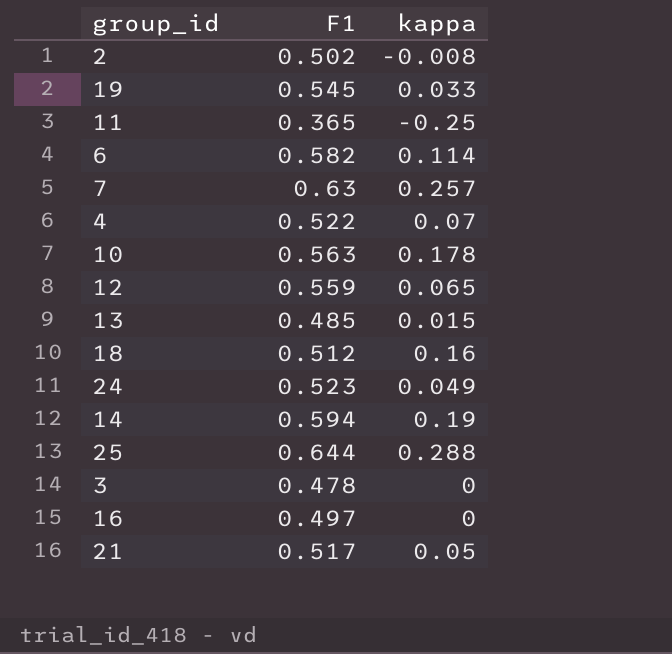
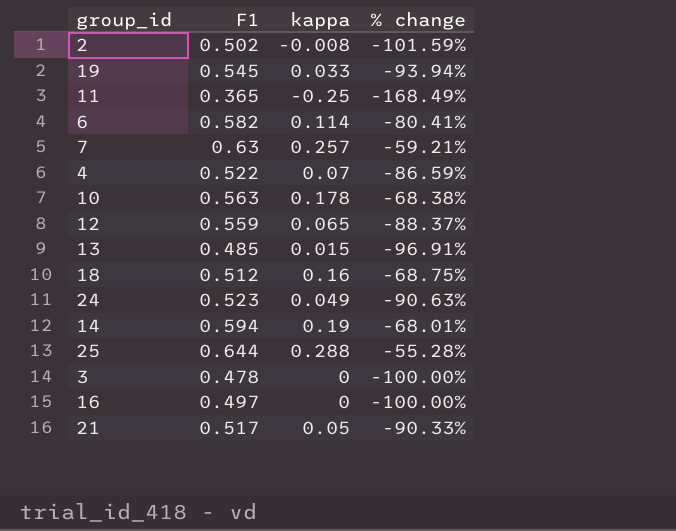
column % change | formula: none -> ([kappa] - [F1]) / [F1]

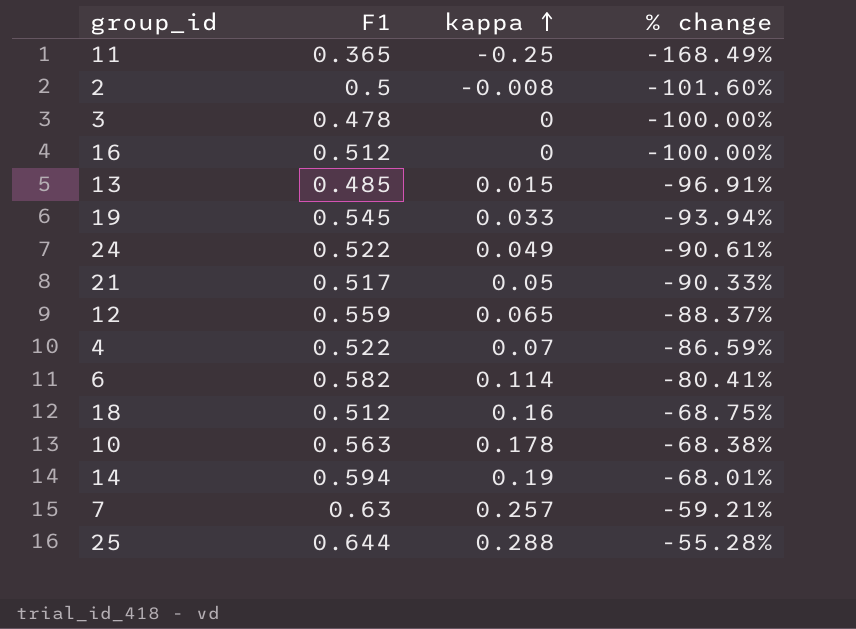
row order: none -> kappa ascending
2 | F1: 0.502 -> 0.5
2 | % change: -101.59% -> -101.60%
16 | F1: 0.497 -> 0.512
24 | F1: 0.523 -> 0.522
24 | % change: -90.63% -> -90.61%

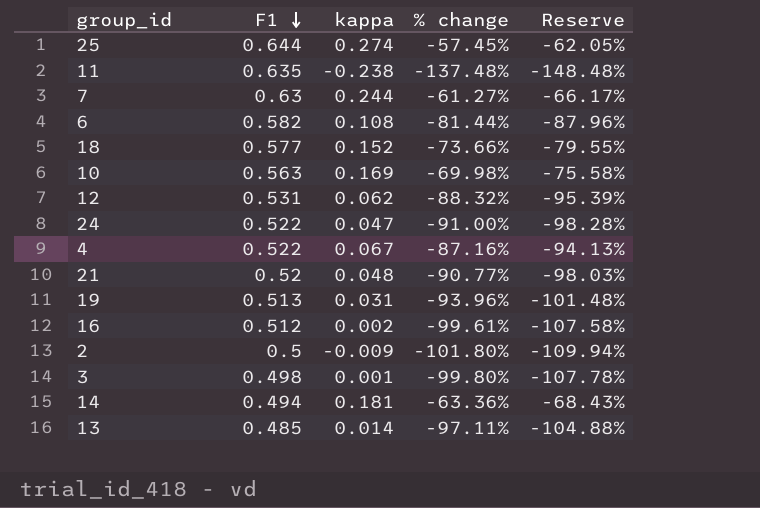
row order: kappa ascending -> F1 descending
column Reserve | formula: none -> [% change] * 1.08
25 | kappa: 0.288 -> 0.274
25 | % change: -55.28% -> -57.45%
11 | F1: 0.365 -> 0.635
11 | kappa: -0.25 -> -0.238
11 | % change: -168.49% -> -137.48%
7 | kappa: 0.257 -> 0.244
7 | % change: -59.21% -> -61.27%
6 | kappa: 0.114 -> 0.108
6 | % change: -80.41% -> -81.44%
18 | F1: 0.512 -> 0.577
18 | kappa: 0.16 -> 0.152
18 | % change: -68.75% -> -73.66%
10 | kappa: 0.178 -> 0.169
10 | % change: -68.38% -> -69.98%
12 | F1: 0.559 -> 0.531
12 | kappa: 0.065 -> 0.062
12 | % change: -88.37% -> -88.32%
24 | kappa: 0.049 -> 0.047
24 | % change: -90.61% -> -91.00%
4 | kappa: 0.07 -> 0.067
4 | % change: -86.59% -> -87.16%
21 | F1: 0.517 -> 0.52
21 | kappa: 0.05 -> 0.048
21 | % change: -90.33% -> -90.77%
19 | F1: 0.545 -> 0.513
19 | kappa: 0.033 -> 0.031
19 | % change: -93.94% -> -93.96%
16 | kappa: 0 -> 0.002
16 | % change: -100.00% -> -99.61%
2 | kappa: -0.008 -> -0.009
2 | % change: -101.60% -> -101.80%
3 | F1: 0.478 -> 0.498
3 | kappa: 0 -> 0.001
3 | % change: -100.00% -> -99.80%
14 | F1: 0.594 -> 0.494
14 | kappa: 0.19 -> 0.181
14 | % change: -68.01% -> -63.36%
13 | kappa: 0.015 -> 0.014
13 | % change: -96.91% -> -97.11%

